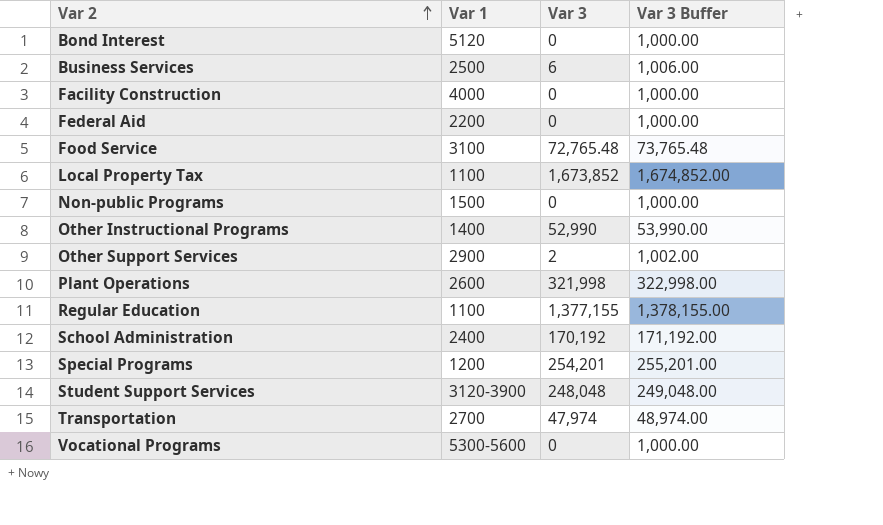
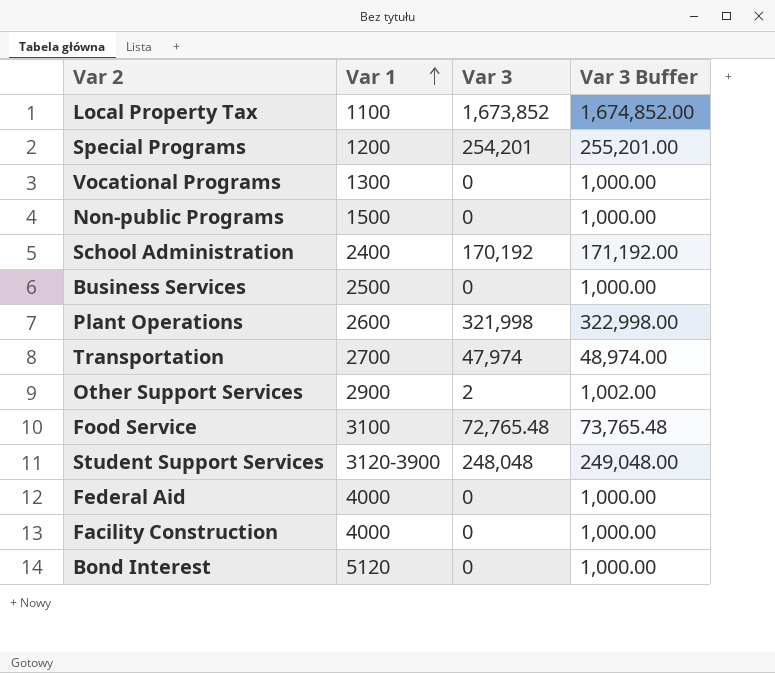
row order: Var 2 ascending -> Var 1 ascending
row Other Instructional Programs: 1400 | 52,990 | 53,990.00 -> none
row Regular Education: 1100 | 1,377,155 | 1,378,155.00 -> none
Vocational Programs | Var 1: 5300-5600 -> 1300
Business Services | Var 3: 6 -> 0
Business Services | Var 3 Buffer: 1,006.00 -> 1,000.00
Federal Aid | Var 1: 2200 -> 4000

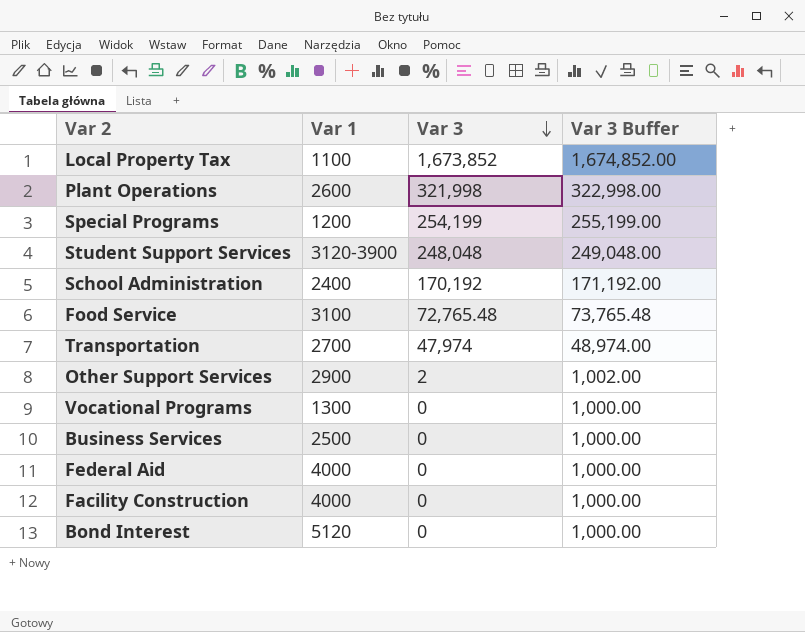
row order: Var 1 ascending -> Var 3 descending
row Non-public Programs: 1500 | 0 | 1,000.00 -> none
Special Programs | Var 3: 254,201 -> 254,199
Special Programs | Var 3 Buffer: 255,201.00 -> 255,199.00

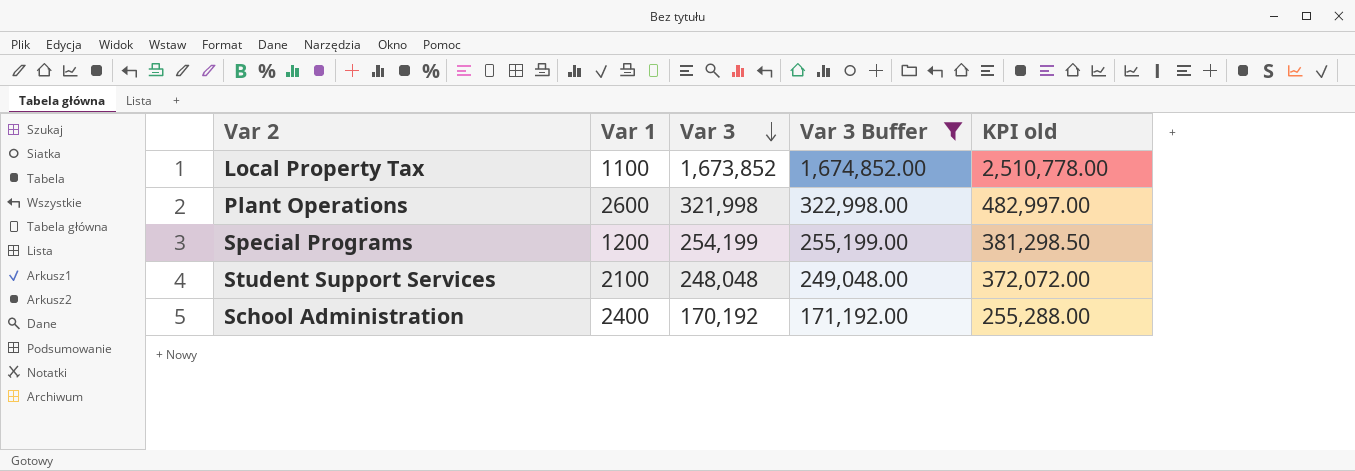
filter: none -> Var 3 Buffer >= 171,192.00
column KPI old | formula: none -> [Var 3] * 1.5
Student Support Services | Var 1: 3120-3900 -> 2100

